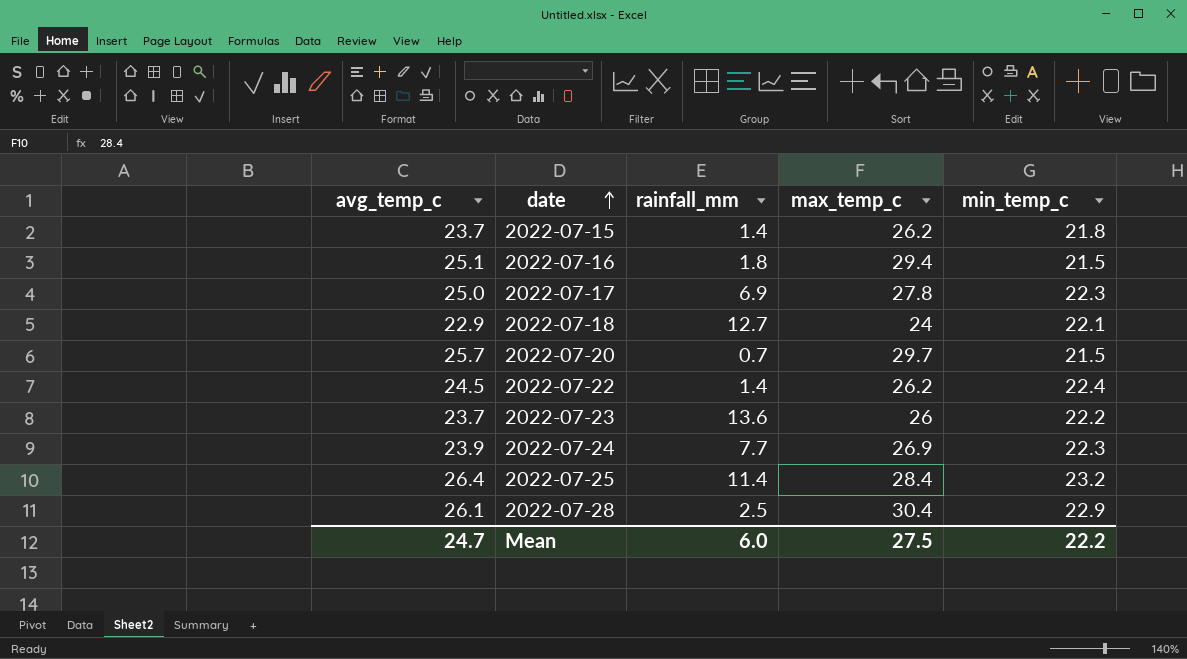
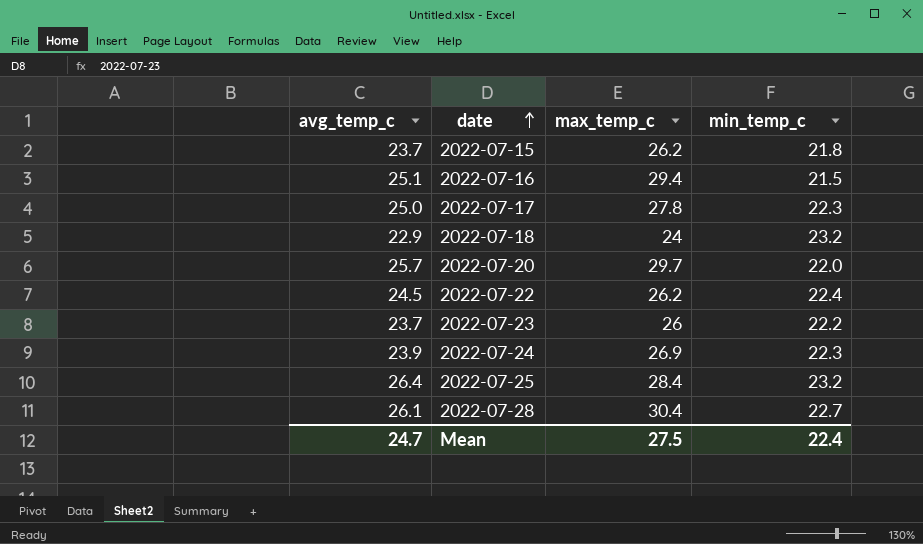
column rainfall_mm | position: 3 -> none
2022-07-18 | min_temp_c: 22.1 -> 23.2
2022-07-20 | min_temp_c: 21.5 -> 22.0
2022-07-28 | min_temp_c: 22.9 -> 22.7
Mean | min_temp_c: 22.2 -> 22.4

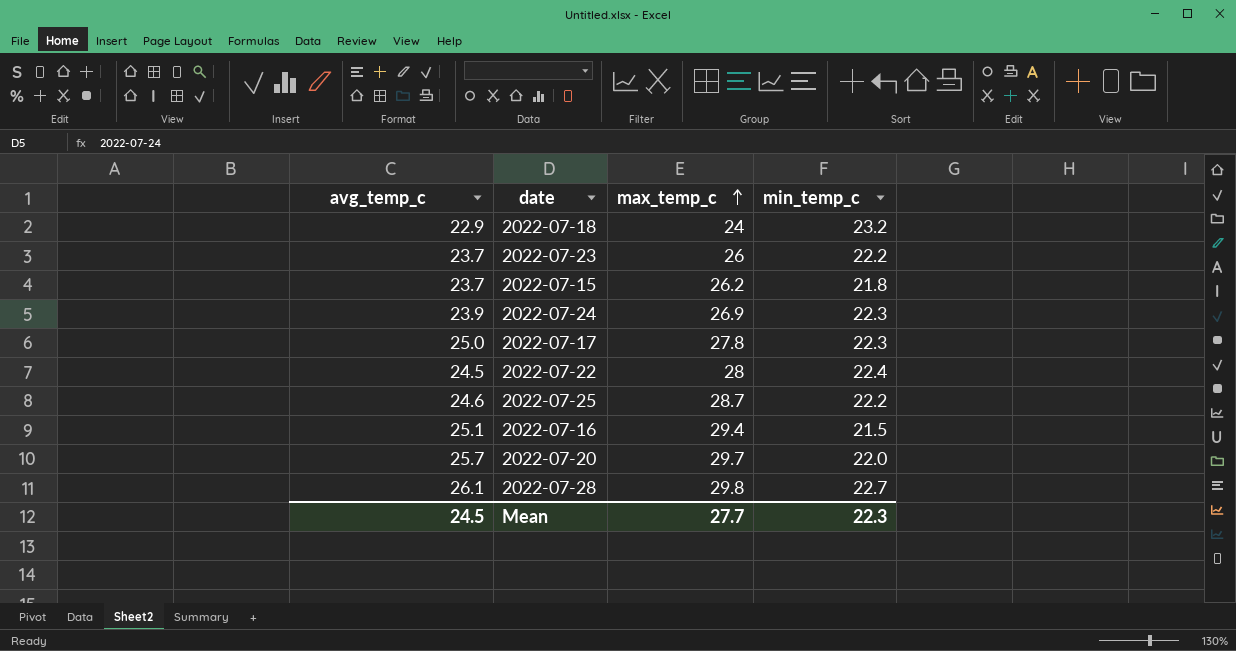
row order: date ascending -> max_temp_c ascending
2022-07-22 | max_temp_c: 26.2 -> 28
2022-07-25 | avg_temp_c: 26.4 -> 24.6
2022-07-25 | max_temp_c: 28.4 -> 28.7
2022-07-25 | min_temp_c: 23.2 -> 22.2
2022-07-28 | max_temp_c: 30.4 -> 29.8
Mean | avg_temp_c: 24.7 -> 24.5
Mean | max_temp_c: 27.5 -> 27.7
Mean | min_temp_c: 22.4 -> 22.3

